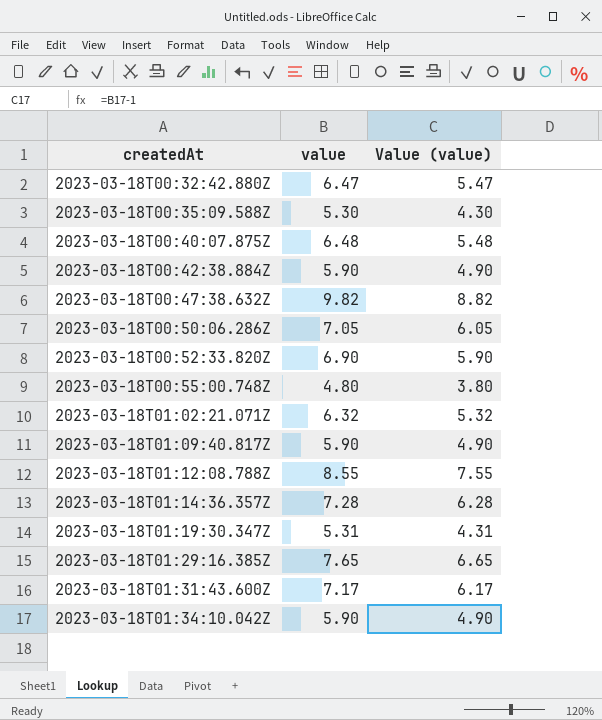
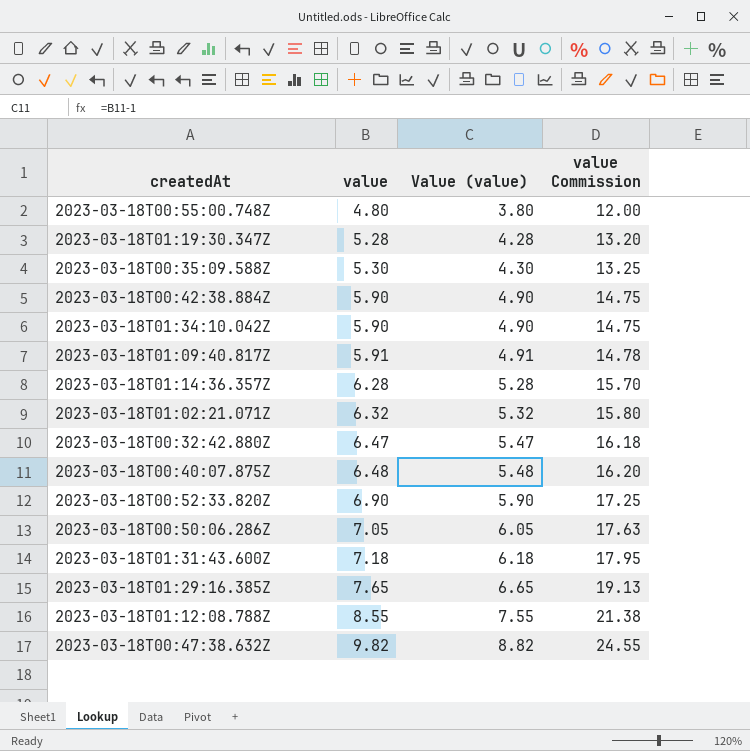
row order: createdAt ascending -> value ascending
column value Commission | formula: none -> [value] * 2.5
2023-03-18T01:19:30.347Z | value: 5.31 -> 5.28
2023-03-18T01:19:30.347Z | Value (value): 4.31 -> 4.28
2023-03-18T01:09:40.817Z | value: 5.90 -> 5.91
2023-03-18T01:09:40.817Z | Value (value): 4.90 -> 4.91
2023-03-18T01:14:36.357Z | value: 7.28 -> 6.28
2023-03-18T01:14:36.357Z | Value (value): 6.28 -> 5.28
2023-03-18T01:31:43.600Z | value: 7.17 -> 7.18
2023-03-18T01:31:43.600Z | Value (value): 6.17 -> 6.18

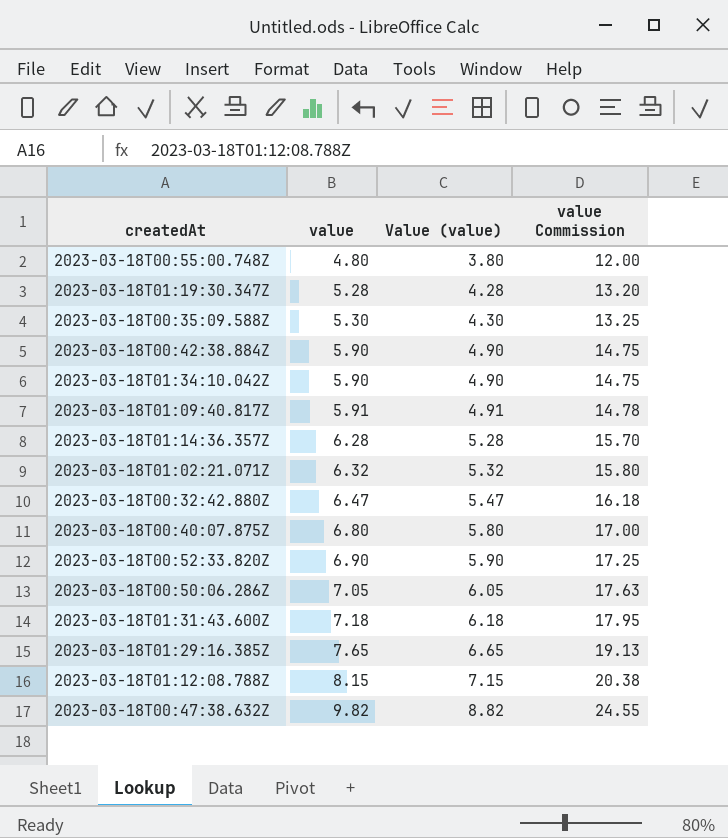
2023-03-18T00:40:07.875Z | value: 6.48 -> 6.80
2023-03-18T00:40:07.875Z | Value (value): 5.48 -> 5.80
2023-03-18T00:40:07.875Z | value Commission: 16.20 -> 17.00
2023-03-18T01:12:08.788Z | value: 8.55 -> 8.15
2023-03-18T01:12:08.788Z | Value (value): 7.55 -> 7.15
2023-03-18T01:12:08.788Z | value Commission: 21.38 -> 20.38

